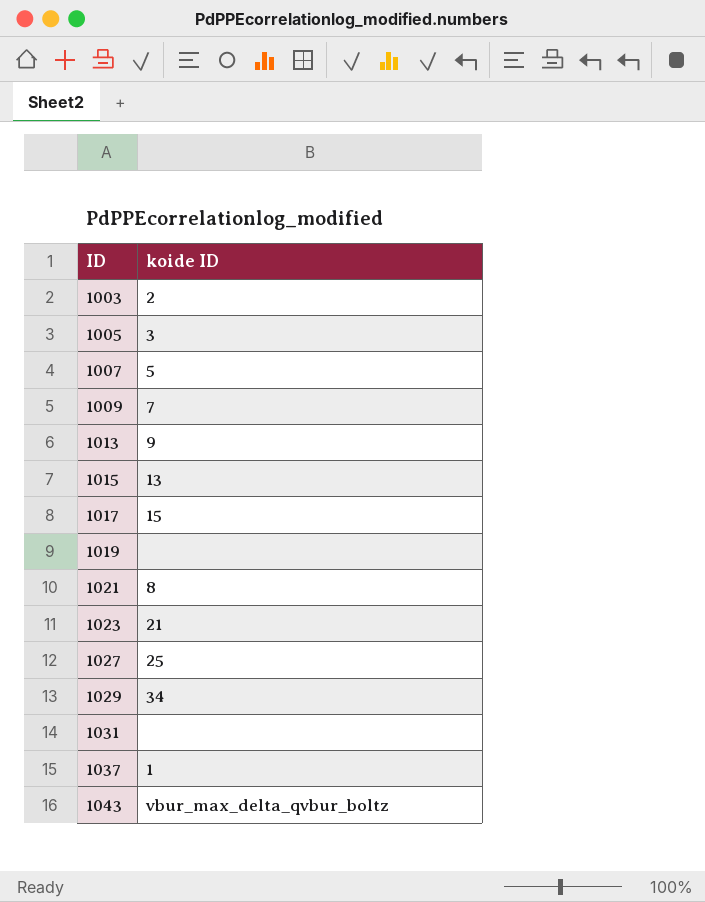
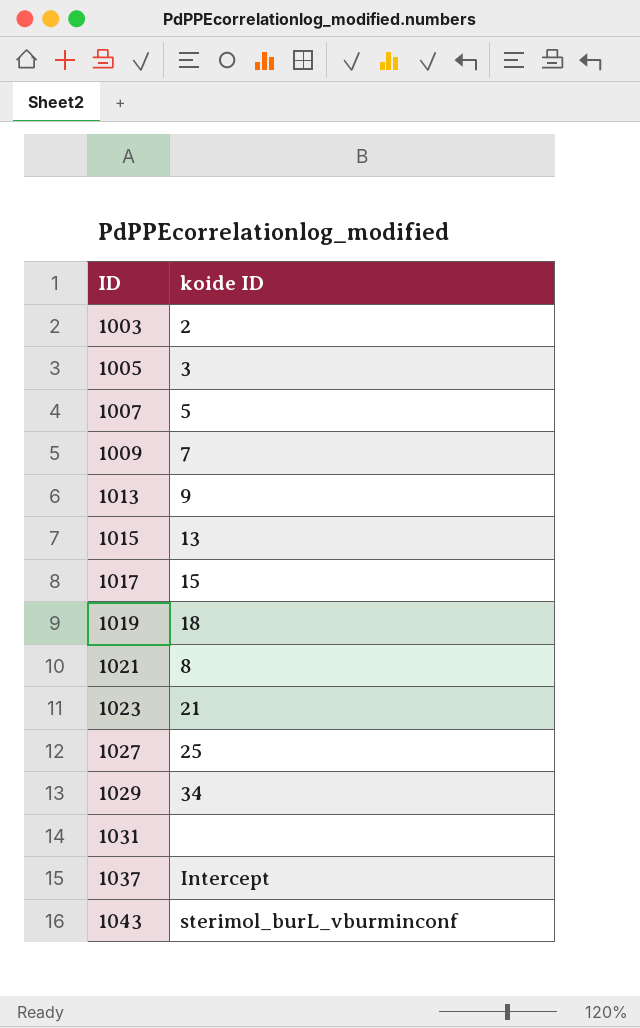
1019 | koide ID: none -> 18
1037 | koide ID: 1 -> Intercept
1043 | koide ID: vbur_max_delta_qvbur_boltz -> sterimol_burL_vburminconf

